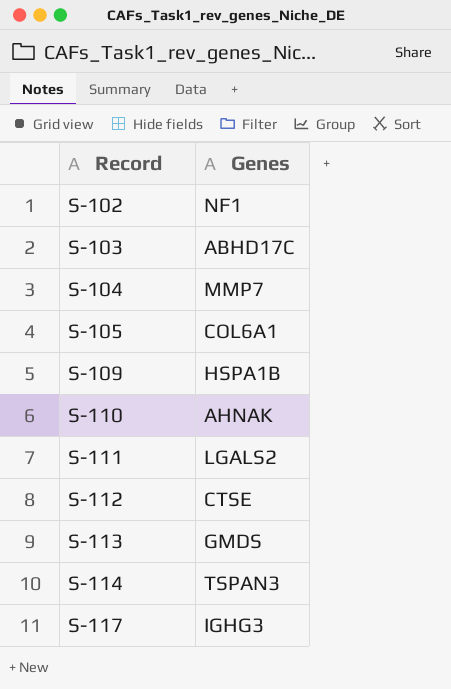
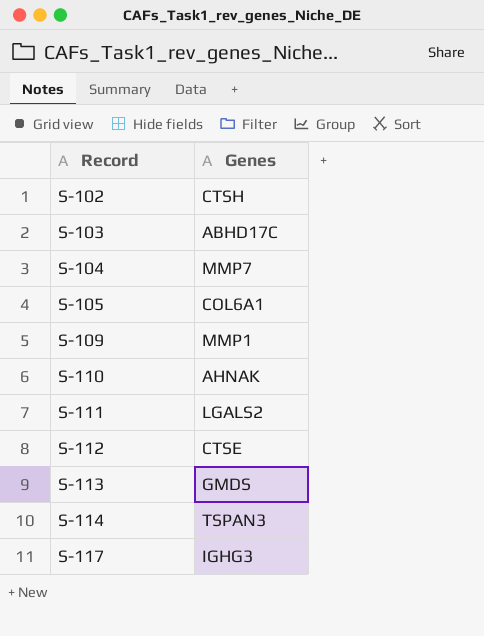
S-102 | Genes: NF1 -> CTSH
S-109 | Genes: HSPA1B -> MMP1

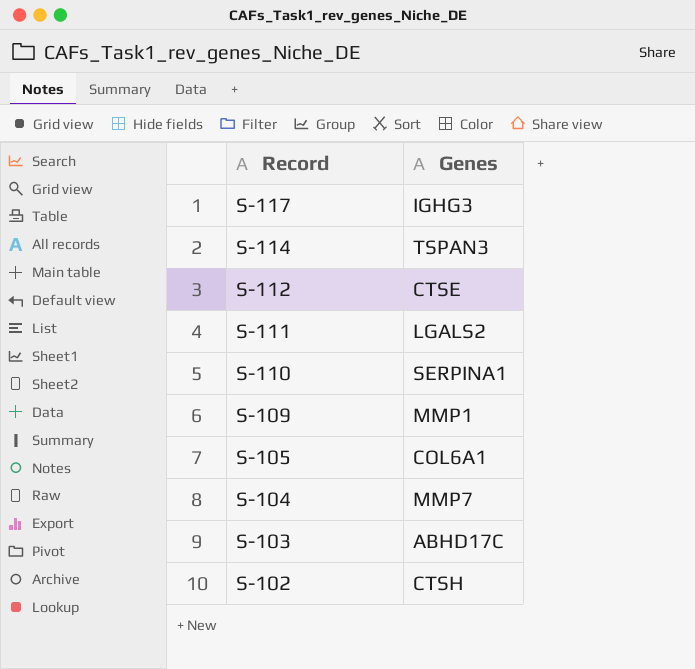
row order: Record ascending -> Record descending
row S-113: GMDS -> none
S-110 | Genes: AHNAK -> SERPINA1

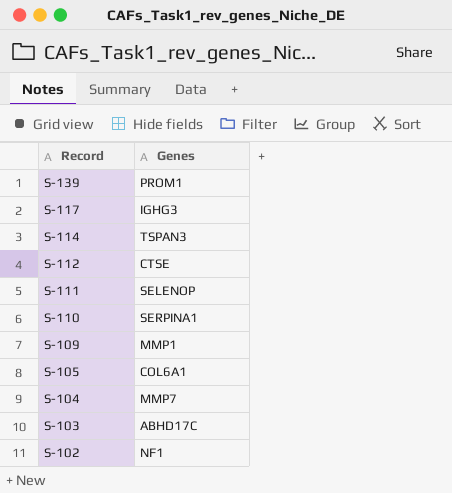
row S-139: none -> PROM1
S-111 | Genes: LGALS2 -> SELENOP
S-102 | Genes: CTSH -> NF1

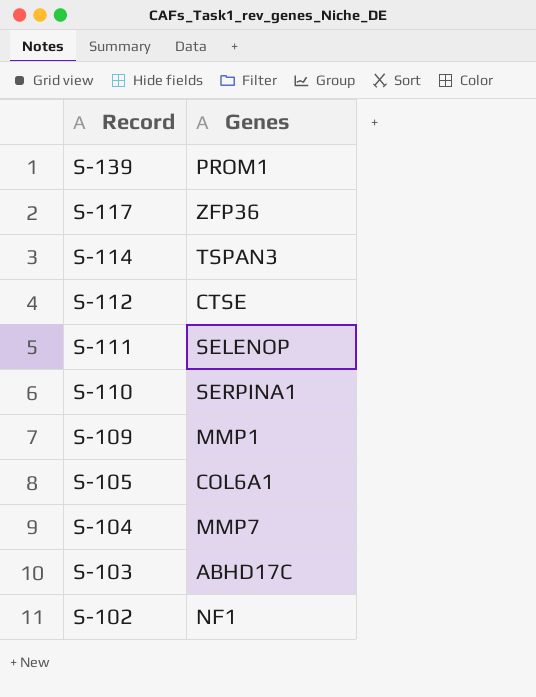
S-117 | Genes: IGHG3 -> ZFP36

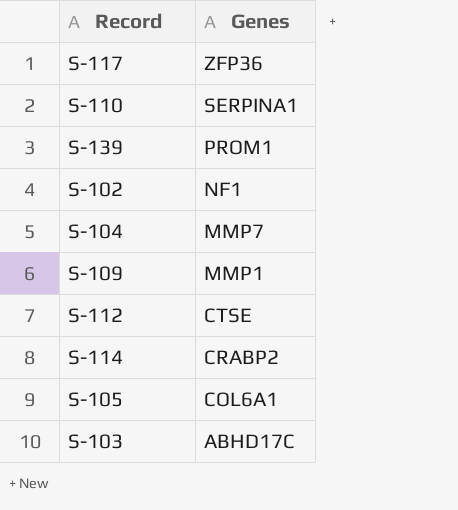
row order: Record descending -> Genes descending
row S-111: SELENOP -> none
S-114 | Genes: TSPAN3 -> CRABP2

